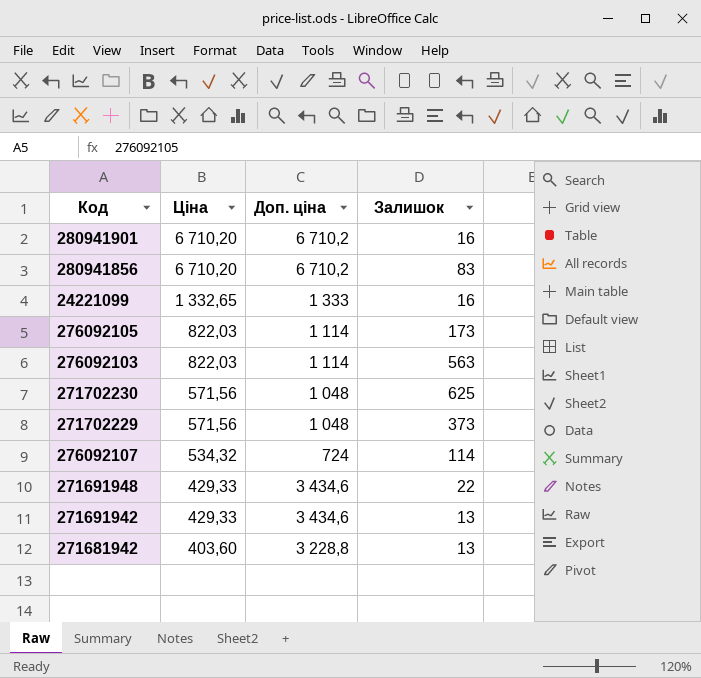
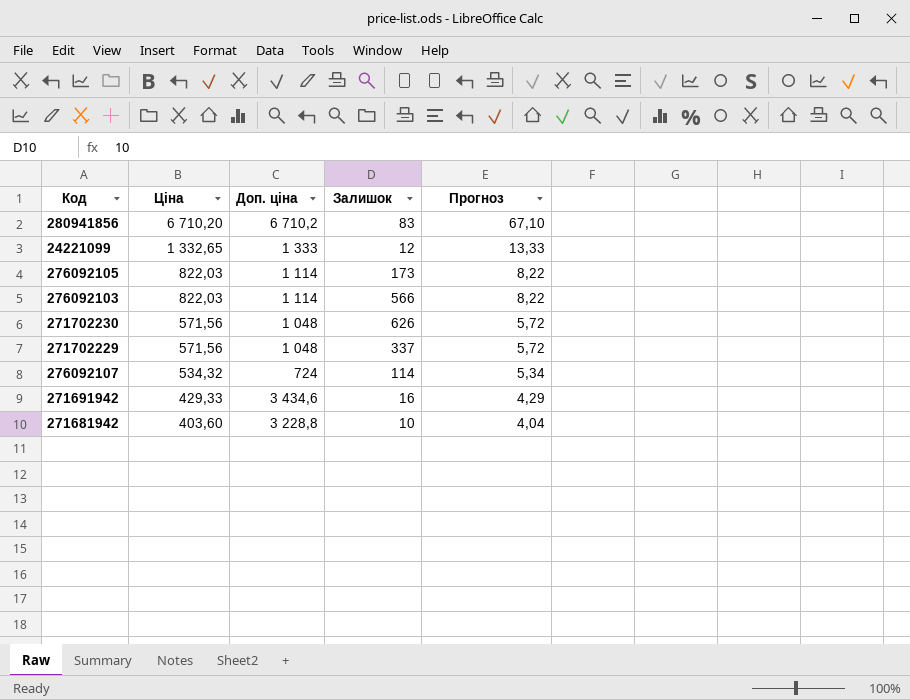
column Прогноз | formula: none -> [Ціна] * 0,01
row 280941901: 6 710,20 | 6 710,2 | 16 -> none
row 271691948: 429,33 | 3 434,6 | 22 -> none
24221099 | Залишок: 16 -> 12
276092103 | Залишок: 563 -> 566
271702230 | Залишок: 625 -> 626
271702229 | Залишок: 373 -> 337
271691942 | Залишок: 13 -> 16
271681942 | Залишок: 13 -> 10

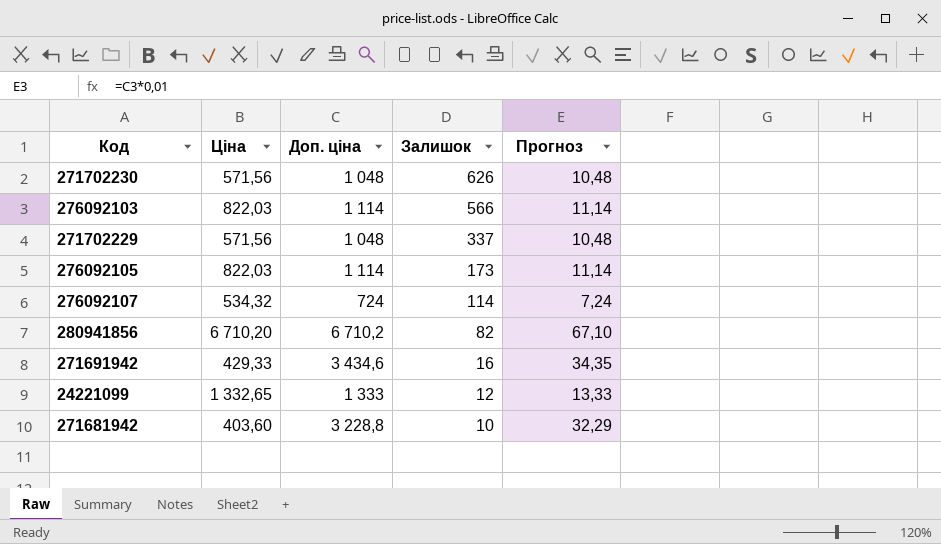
row order: Ціна descending -> Залишок descending
column Прогноз | formula: [Ціна] * 0,01 -> [Доп. ціна] * 0,01
280941856 | Залишок: 83 -> 82

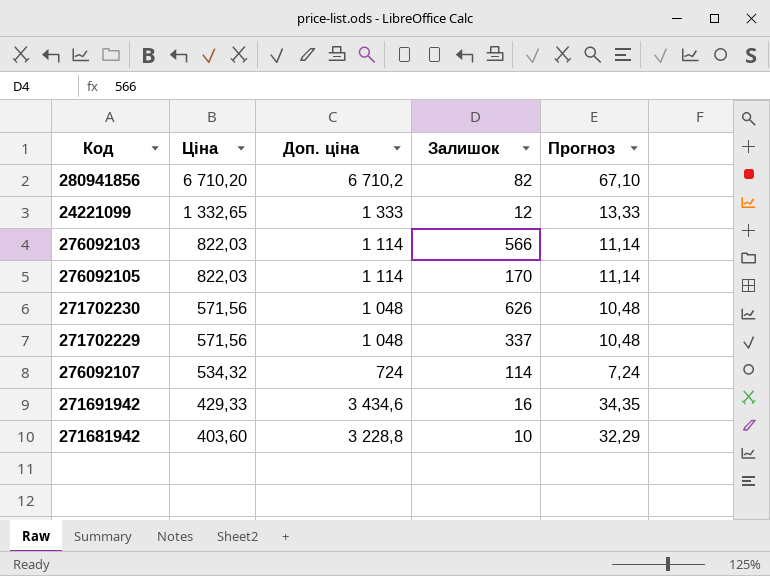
row order: Залишок descending -> Ціна descending
276092105 | Залишок: 173 -> 170

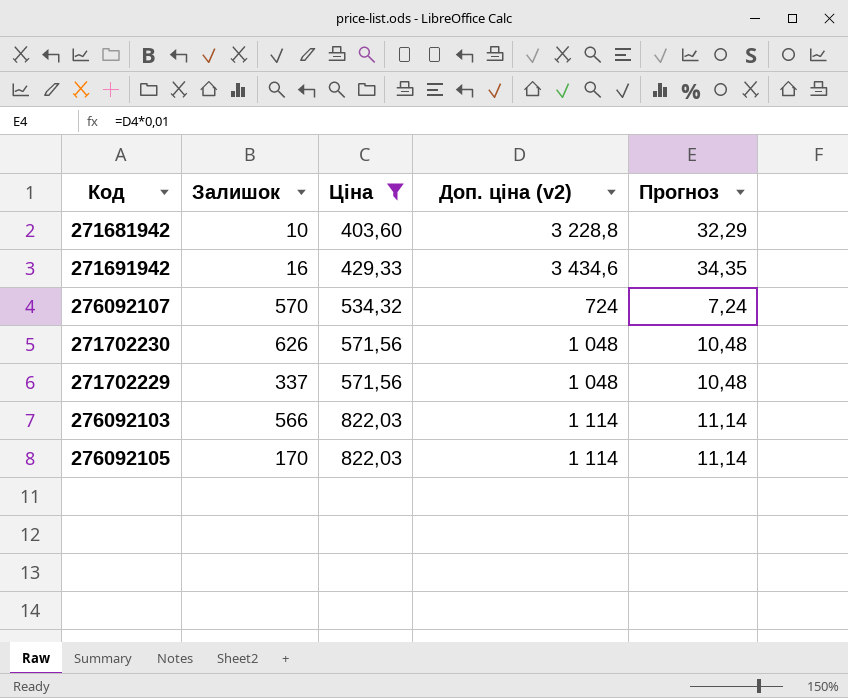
filter: none -> Ціна <= 822,03
row order: Ціна descending -> Ціна ascending
column Залишок | position: 4 -> 2
column name: Доп. ціна -> Доп. ціна (v2)
276092107 | Залишок: 114 -> 570

